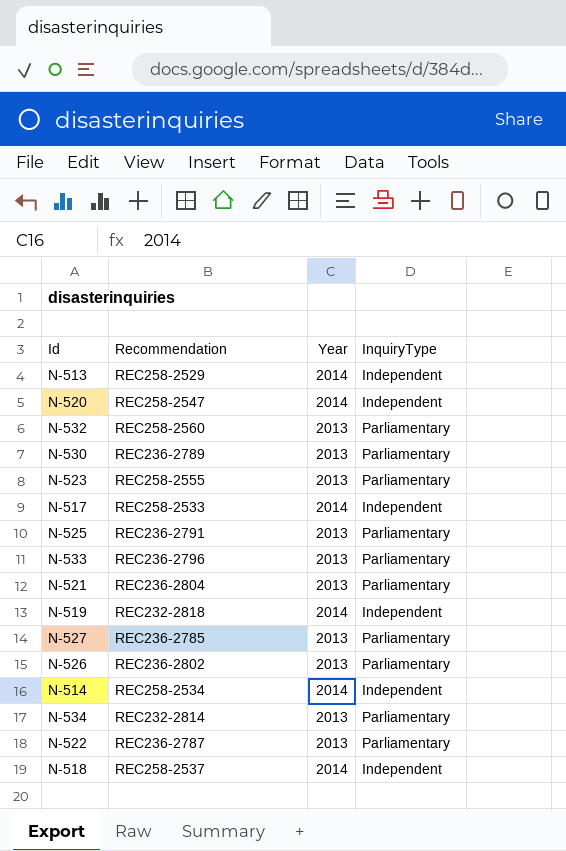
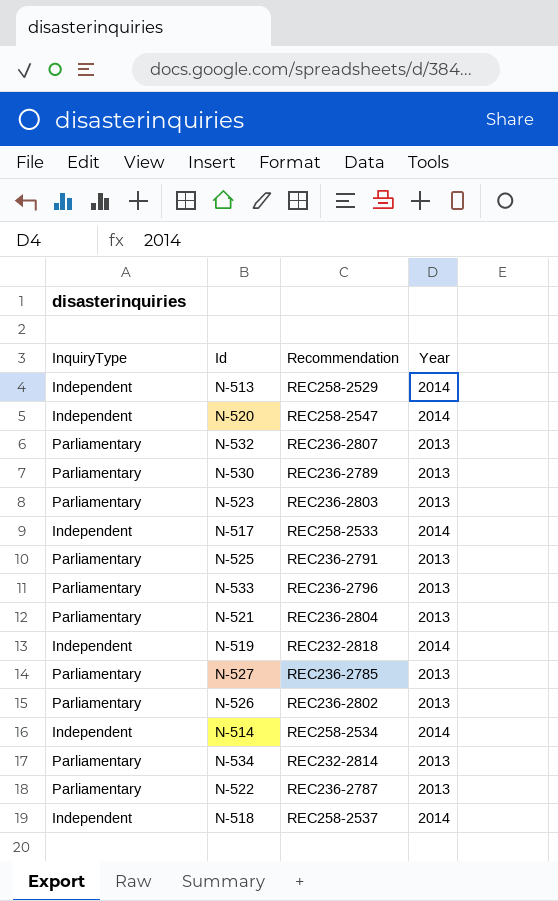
column InquiryType | position: 4 -> 1
N-532 | Recommendation: REC258-2560 -> REC236-2807
N-523 | Recommendation: REC258-2555 -> REC236-2803

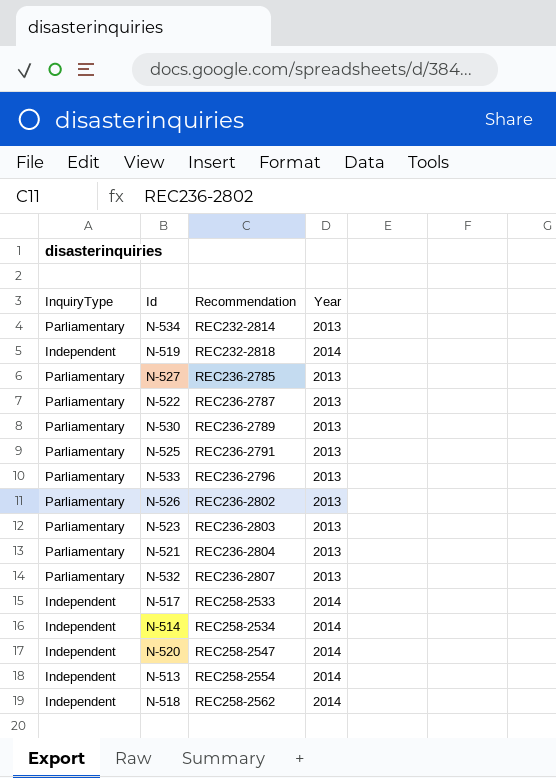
row order: none -> Recommendation ascending
N-513 | Recommendation: REC258-2529 -> REC258-2554
N-518 | Recommendation: REC258-2537 -> REC258-2562

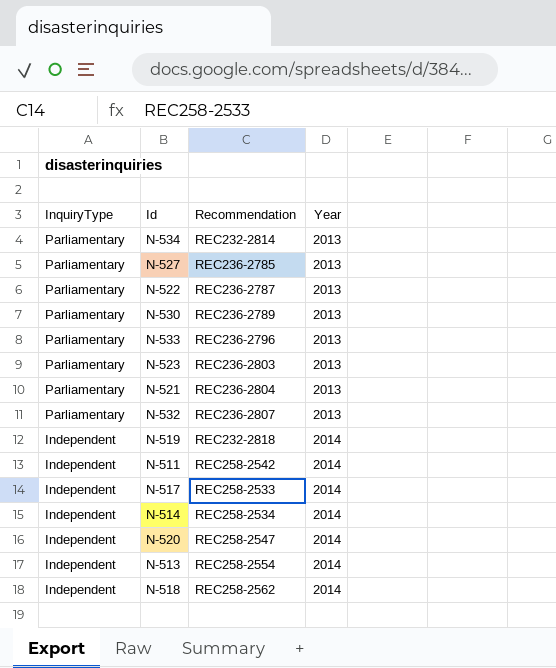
row order: Recommendation ascending -> InquiryType descending
row N-525: Parliamentary | REC236-2791 | 2013 -> none
row N-526: Parliamentary | REC236-2802 | 2013 -> none
row N-511: none -> Independent | REC258-2542 | 2014

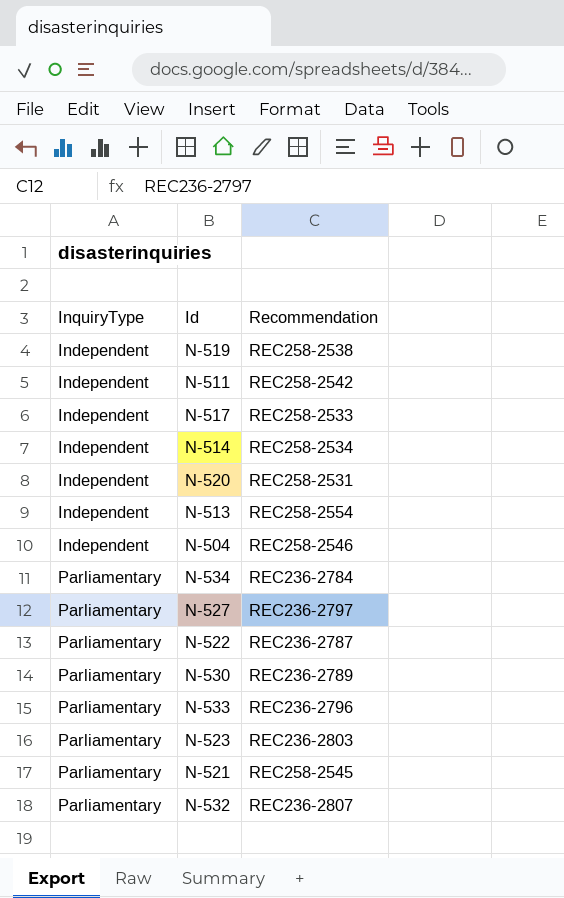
row order: InquiryType descending -> InquiryType ascending
column Year | position: 4 -> none
row N-518: Independent | REC258-2562 | 2014 -> none
N-519 | Recommendation: REC232-2818 -> REC258-2538
N-520 | Recommendation: REC258-2547 -> REC258-2531
row N-504: none -> Independent | REC258-2546
N-534 | Recommendation: REC232-2814 -> REC236-2784
N-527 | Recommendation: REC236-2785 -> REC236-2797
N-521 | Recommendation: REC236-2804 -> REC258-2545

